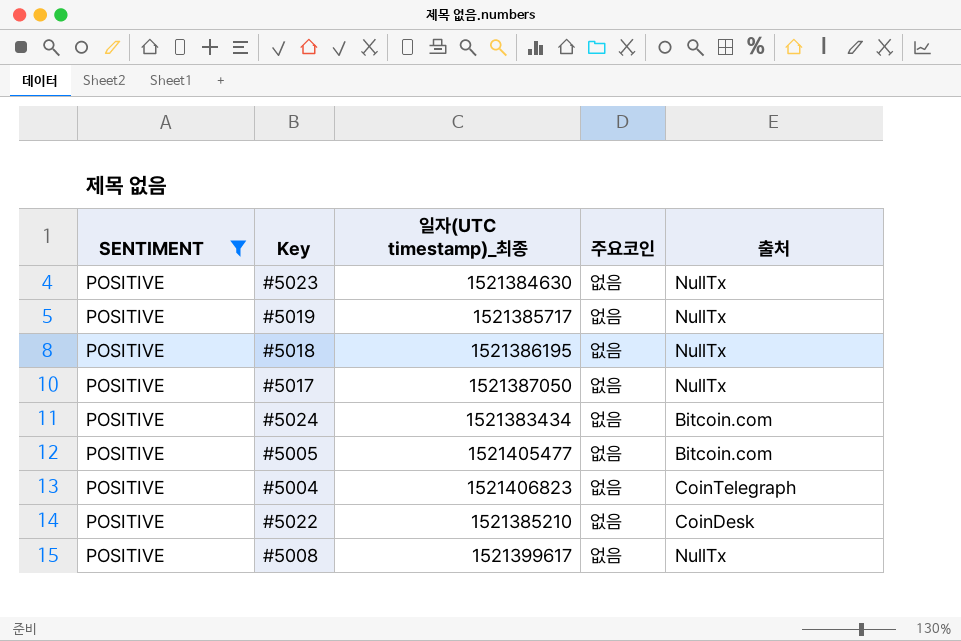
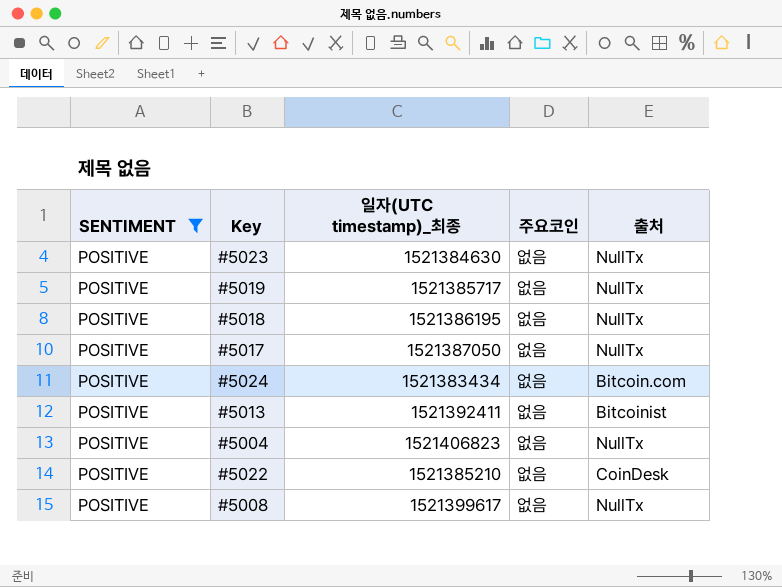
row #5005: POSITIVE | 1521405477 | 없음 | Bitcoin.com -> none
row #5013: none -> POSITIVE | 1521392411 | 없음 | Bitcoinist
#5004 | 출처: CoinTelegraph -> NullTx

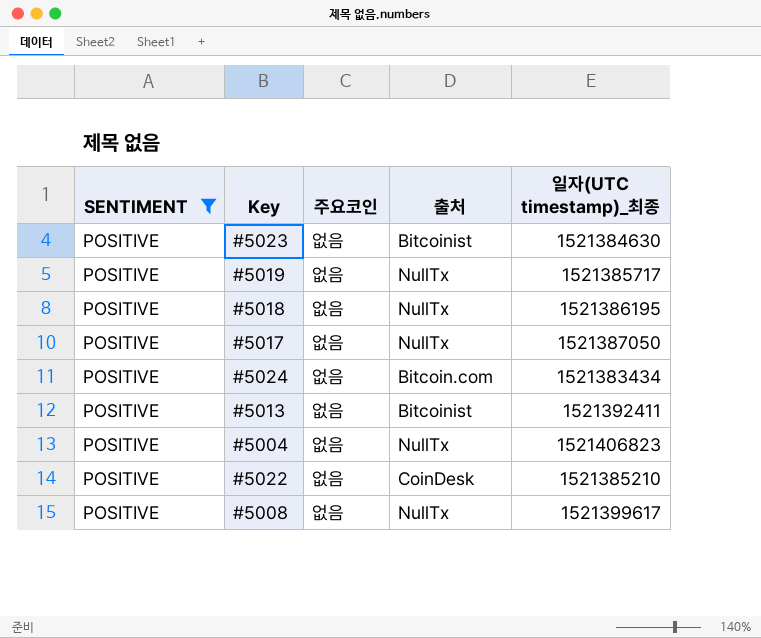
column 일자(UTC timestamp)_최종 | position: 3 -> 5
#5023 | 출처: NullTx -> Bitcoinist

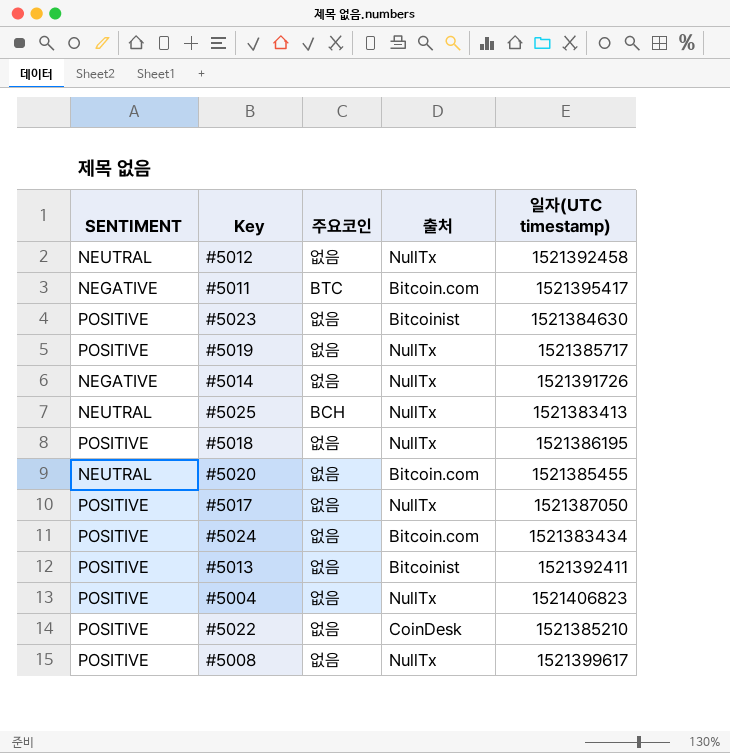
filter: SENTIMENT = POSITIVE -> none
column name: 일자(UTC timestamp)_최종 -> 일자(UTC timestamp)

